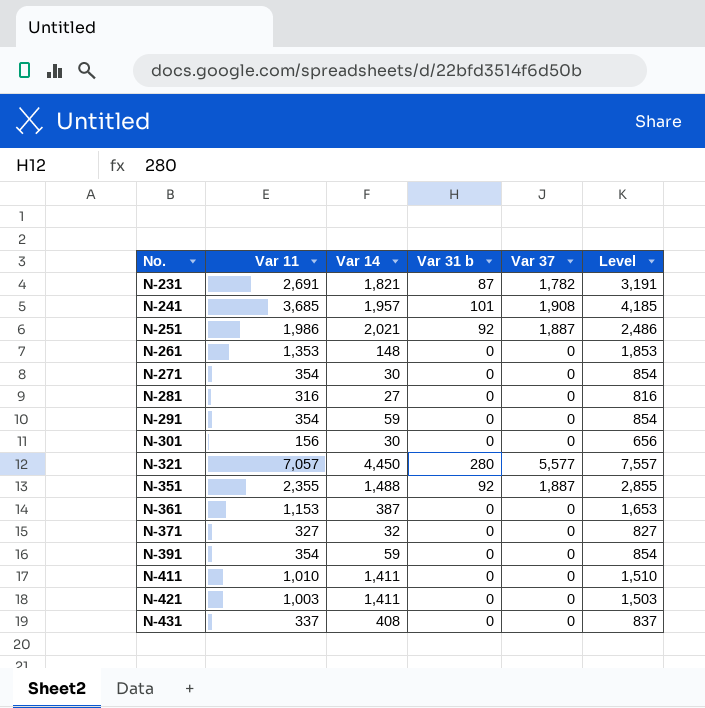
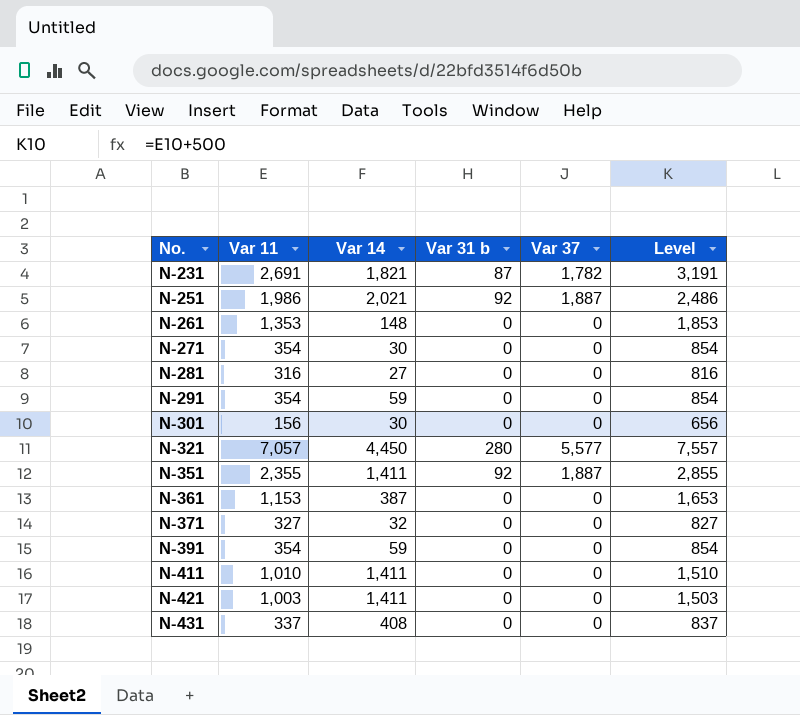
row N-241: 3,685 | 1,957 | 101 | 1,908 | 4,185 -> none
N-351 | Var 14: 1,488 -> 1,411

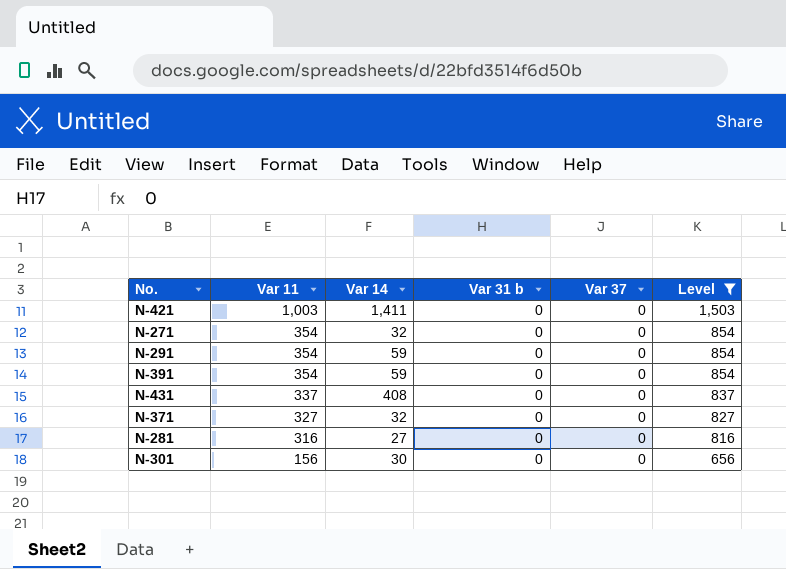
filter: none -> Level <= 1,503
row order: No. ascending -> Var 11 descending
N-271 | Var 14: 30 -> 32

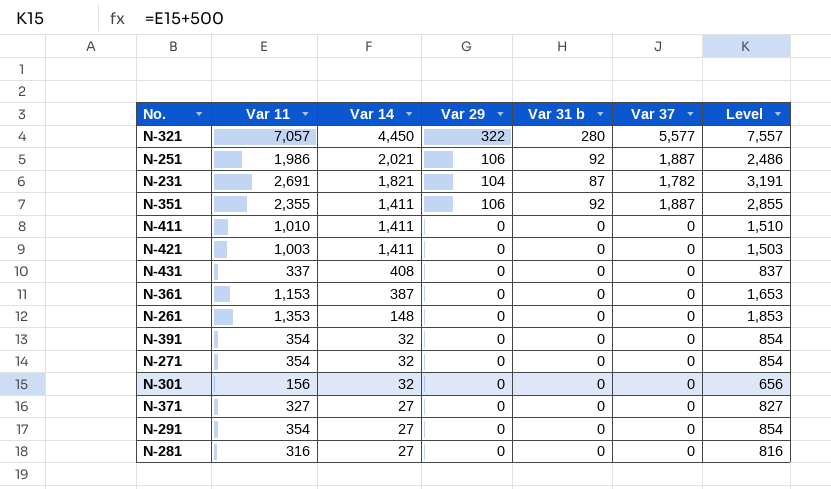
filter: Level <= 1,503 -> none
row order: Var 11 descending -> Var 14 descending
column Var 29 | position: none -> 4
N-391 | Var 14: 59 -> 32
N-301 | Var 14: 30 -> 32
N-371 | Var 14: 32 -> 27
N-291 | Var 14: 59 -> 27

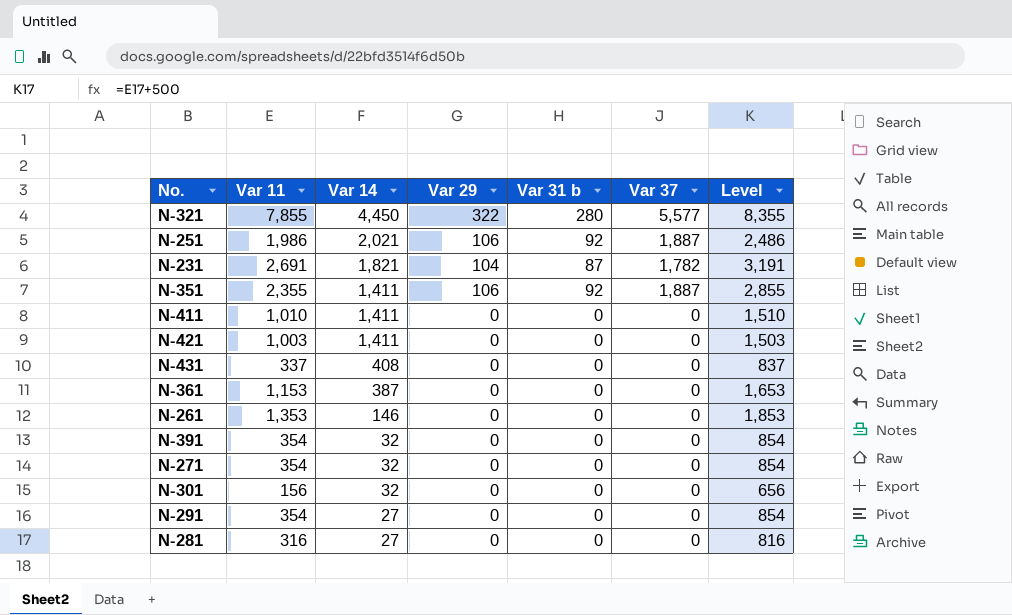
row N-371: 327 | 27 | 0 | 0 | 0 | 827 -> none
N-321 | Var 11: 7,057 -> 7,855
N-321 | Level: 7,557 -> 8,355
N-261 | Var 14: 148 -> 146

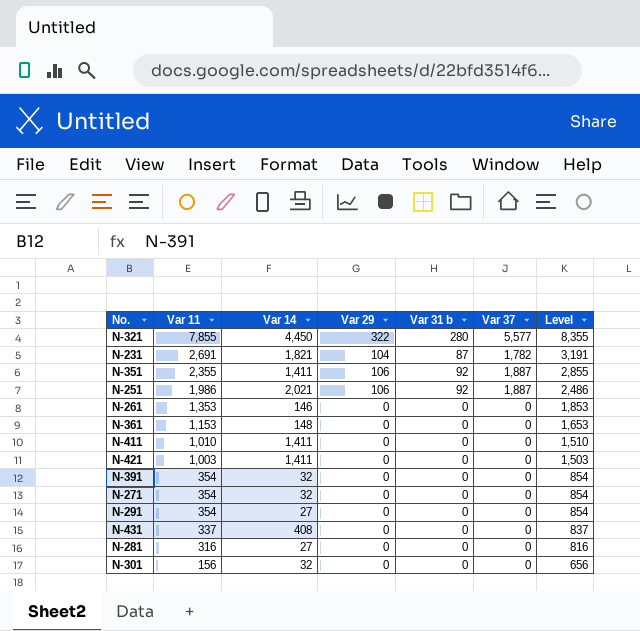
row order: Var 14 descending -> Var 11 descending
N-361 | Var 14: 387 -> 148

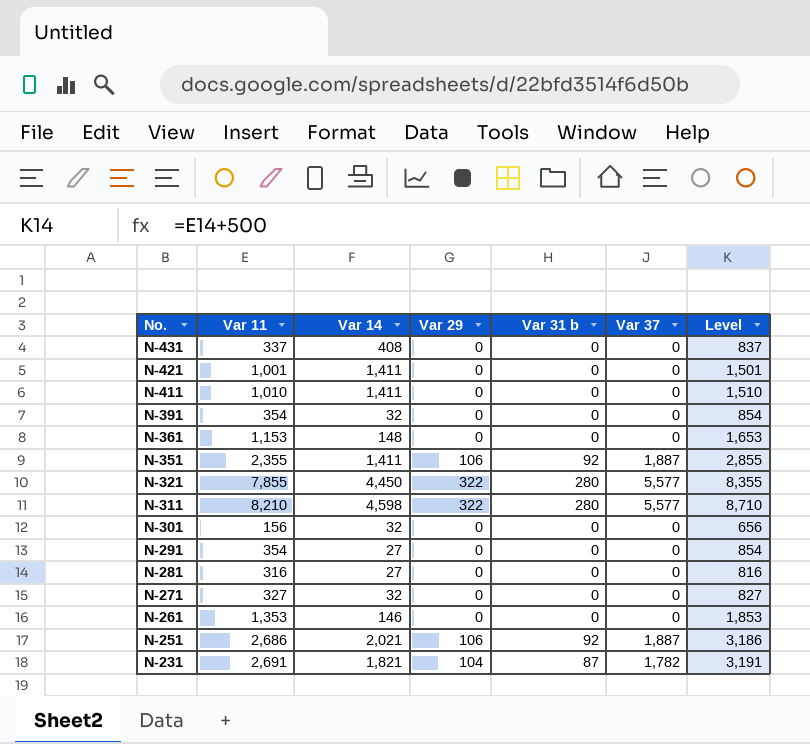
row order: Var 11 descending -> No. descending
N-421 | Var 11: 1,003 -> 1,001
N-421 | Level: 1,503 -> 1,501
row N-311: none -> 8,210 | 4,598 | 322 | 280 | 5,577 | 8,710
N-271 | Var 11: 354 -> 327
N-271 | Level: 854 -> 827
N-251 | Var 11: 1,986 -> 2,686
N-251 | Level: 2,486 -> 3,186

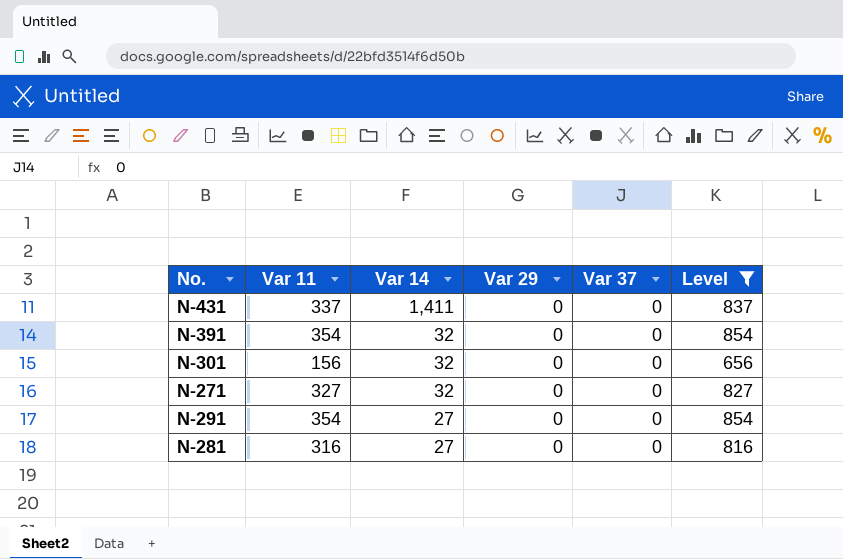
filter: none -> Level <= 854
row order: No. descending -> Var 14 descending
column Var 31 b | position: 5 -> none
N-431 | Var 14: 408 -> 1,411

